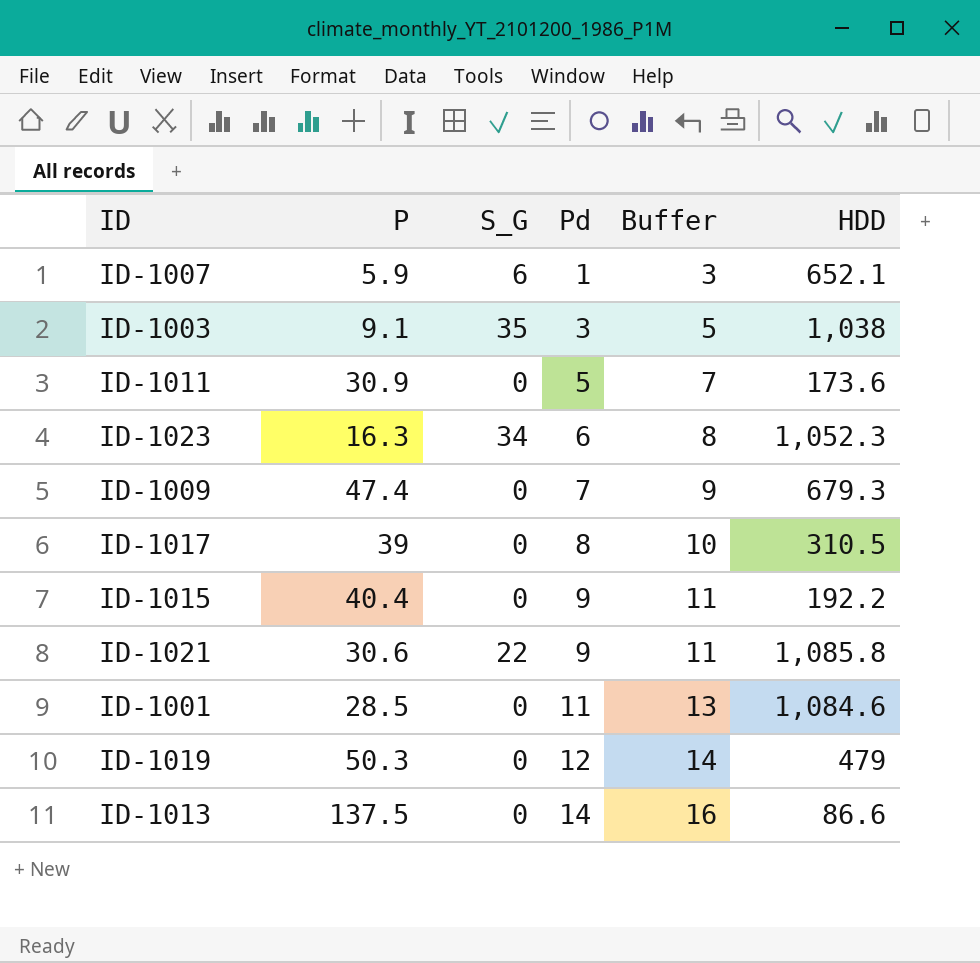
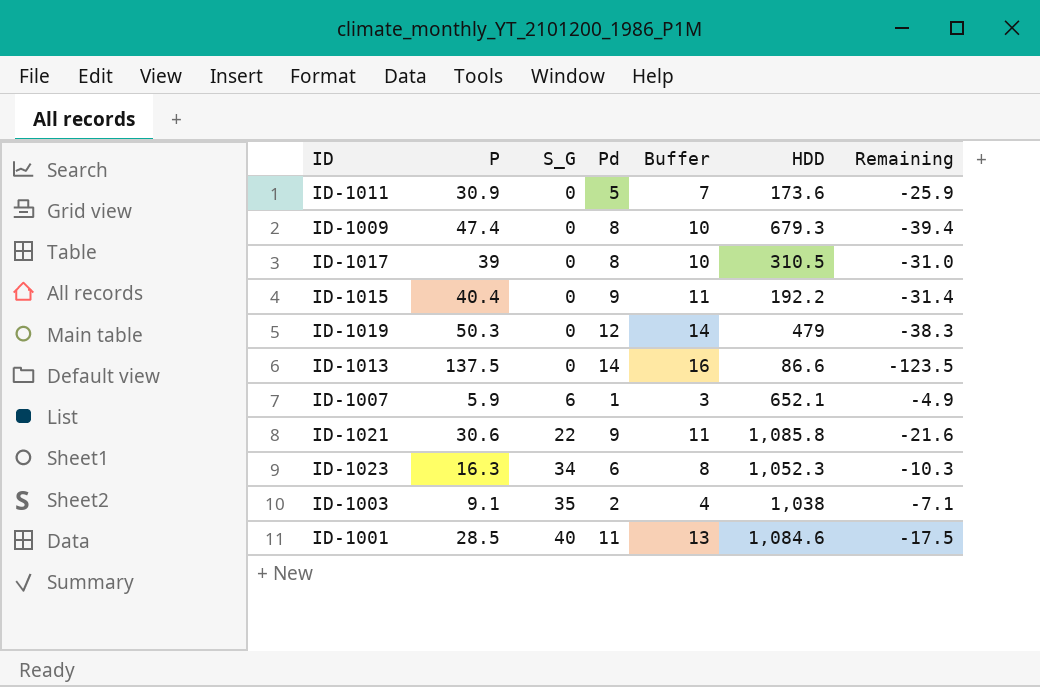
row order: Pd ascending -> S_G ascending
column Remaining | formula: none -> [Pd] - [P]
ID-1009 | Pd: 7 -> 8
ID-1009 | Buffer: 9 -> 10
ID-1003 | Pd: 3 -> 2
ID-1003 | Buffer: 5 -> 4
ID-1001 | S_G: 0 -> 40

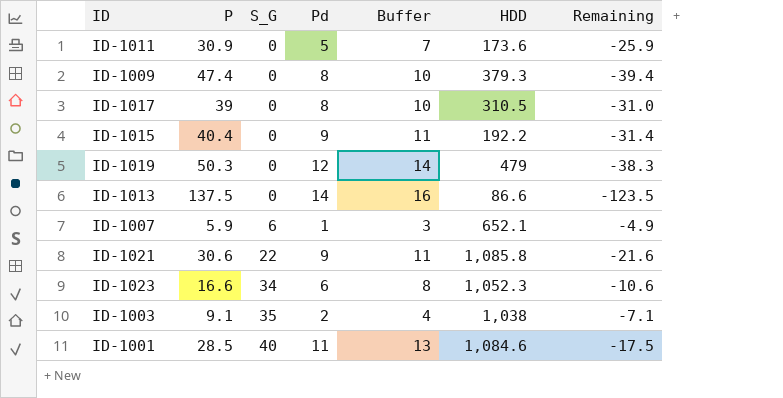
ID-1009 | HDD: 679.3 -> 379.3
ID-1023 | P: 16.3 -> 16.6
ID-1023 | Remaining: -10.3 -> -10.6

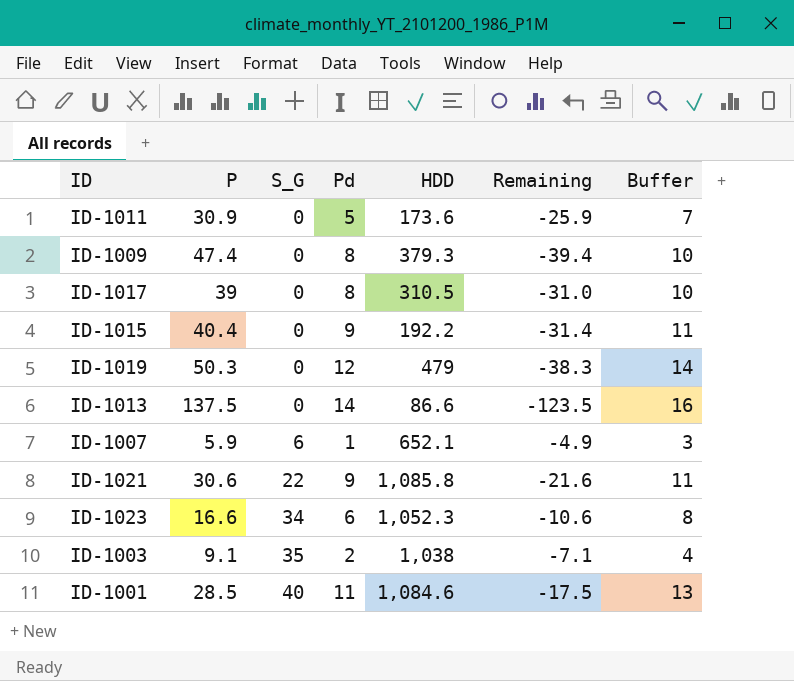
column Buffer | position: 5 -> 7

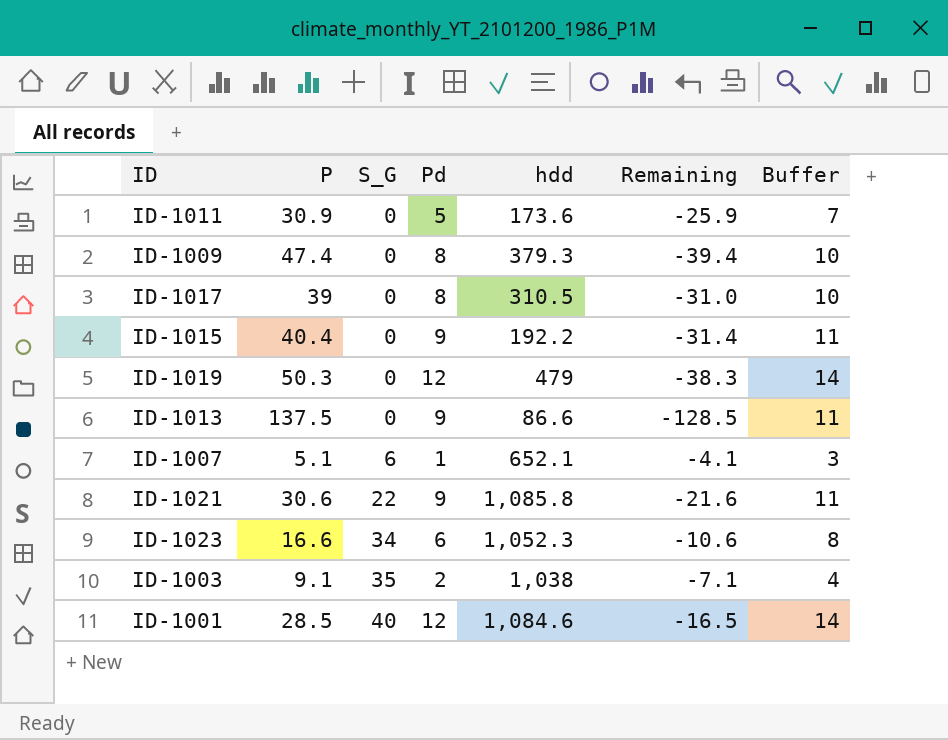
column name: HDD -> hdd
ID-1013 | Pd: 14 -> 9
ID-1013 | Remaining: -123.5 -> -128.5
ID-1013 | Buffer: 16 -> 11
ID-1007 | P: 5.9 -> 5.1
ID-1007 | Remaining: -4.9 -> -4.1
ID-1001 | Pd: 11 -> 12
ID-1001 | Remaining: -17.5 -> -16.5
ID-1001 | Buffer: 13 -> 14

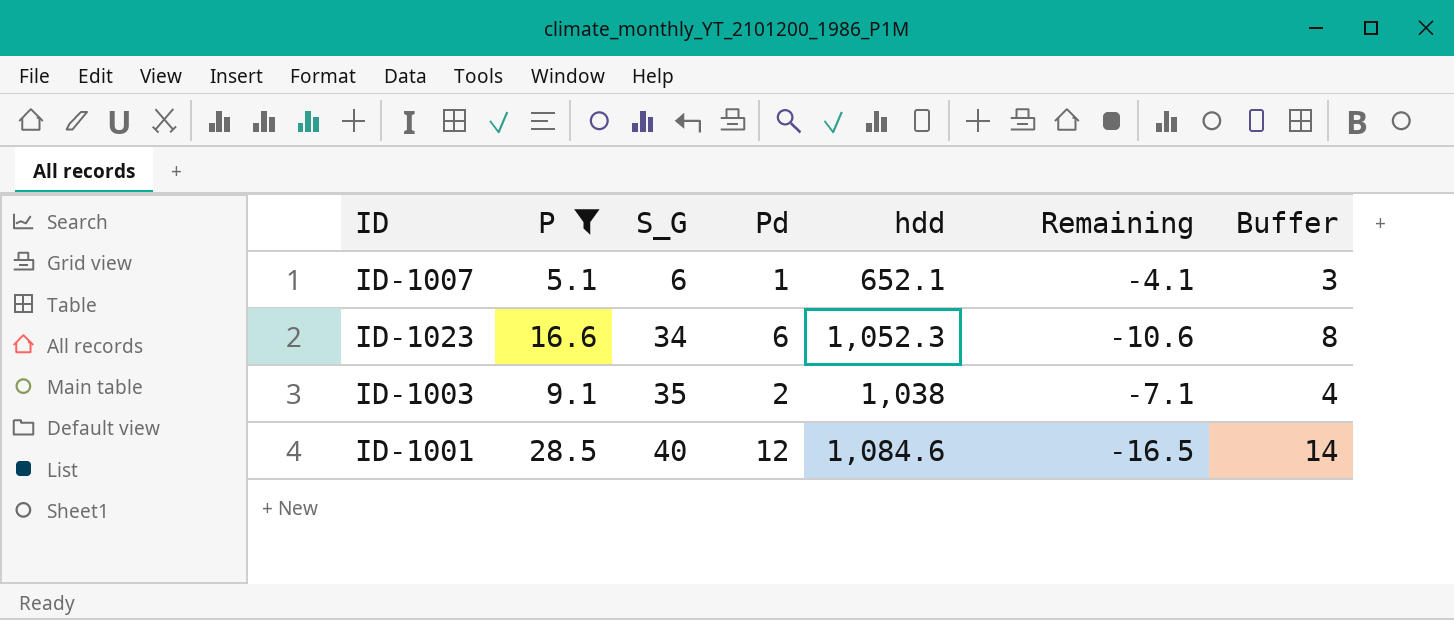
filter: none -> P <= 28.5

